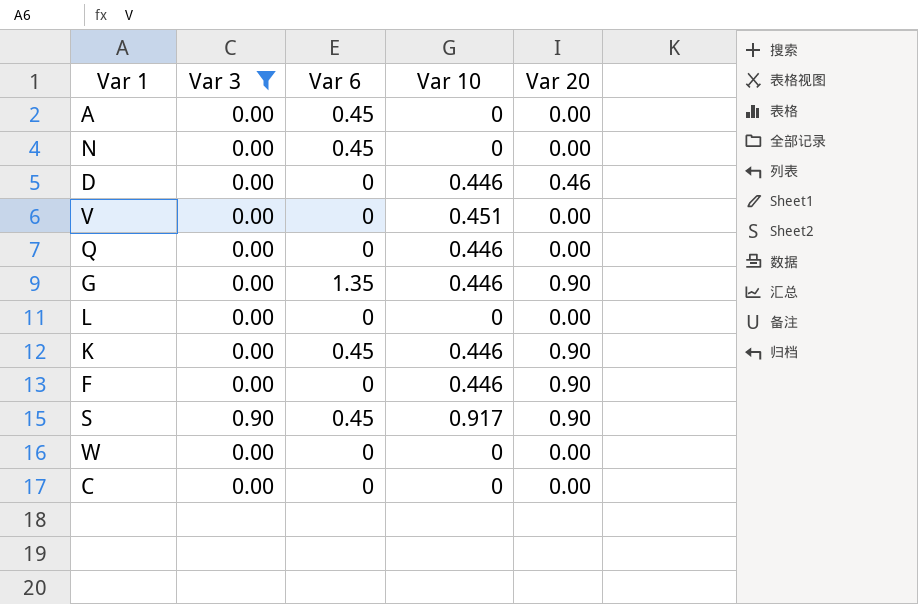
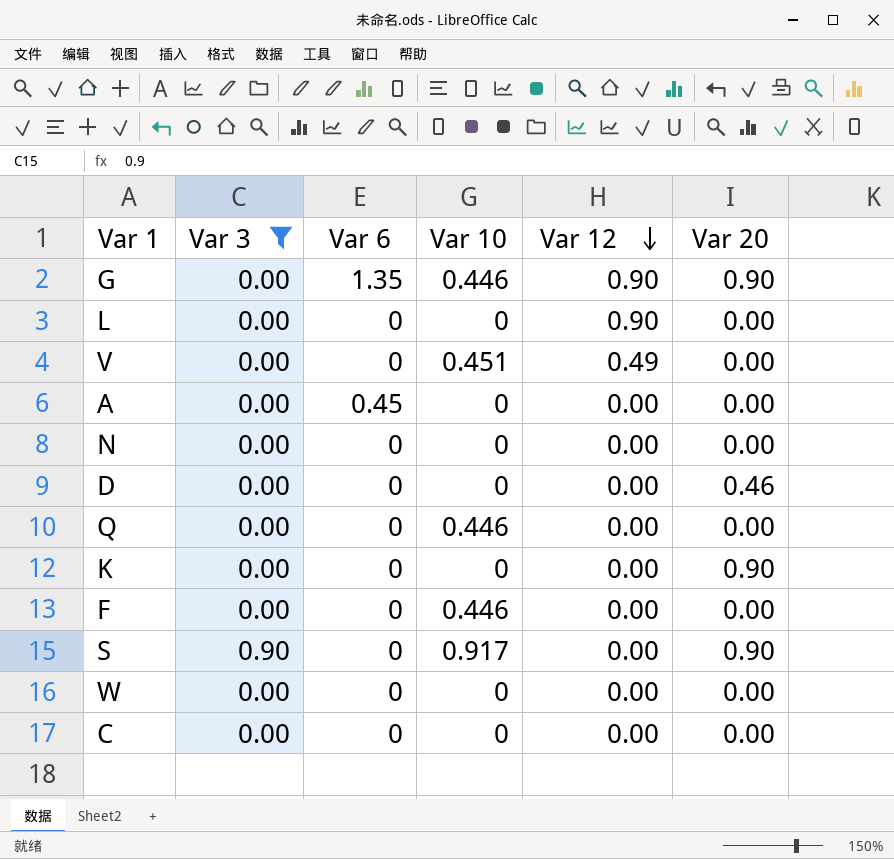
row order: none -> Var 12 descending
column Var 12 | position: none -> 5
N | Var 6: 0.45 -> 0
D | Var 10: 0.446 -> 0
K | Var 6: 0.45 -> 0
K | Var 10: 0.446 -> 0
F | Var 20: 0.90 -> 0.00
S | Var 6: 0.45 -> 0

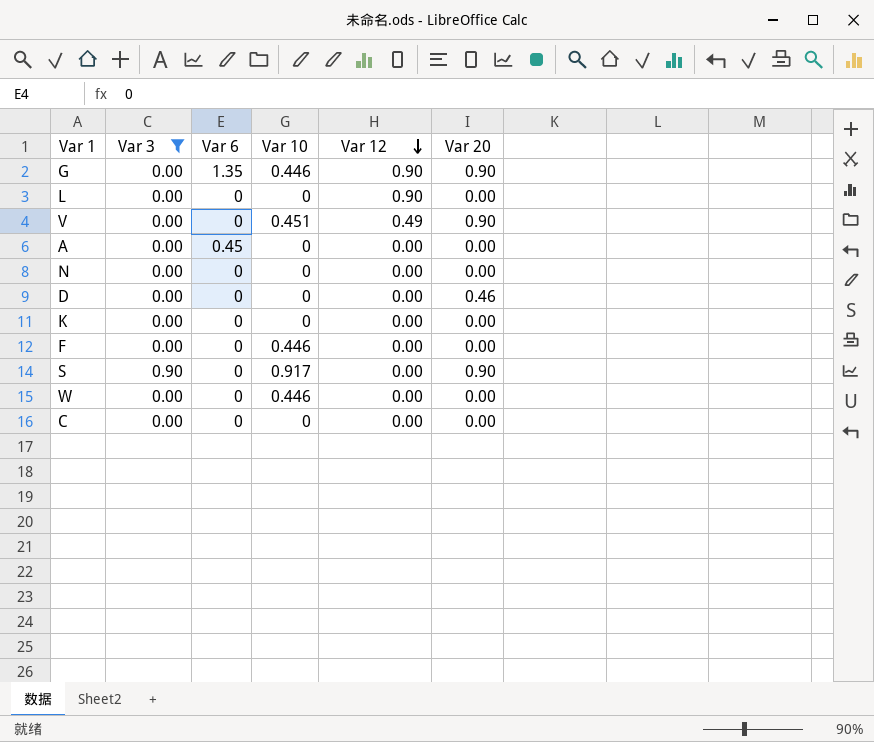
row Q: 0.00 | 0 | 0.446 | 0.00 | 0.00 -> none
V | Var 20: 0.00 -> 0.90
K | Var 20: 0.90 -> 0.00
W | Var 10: 0 -> 0.446

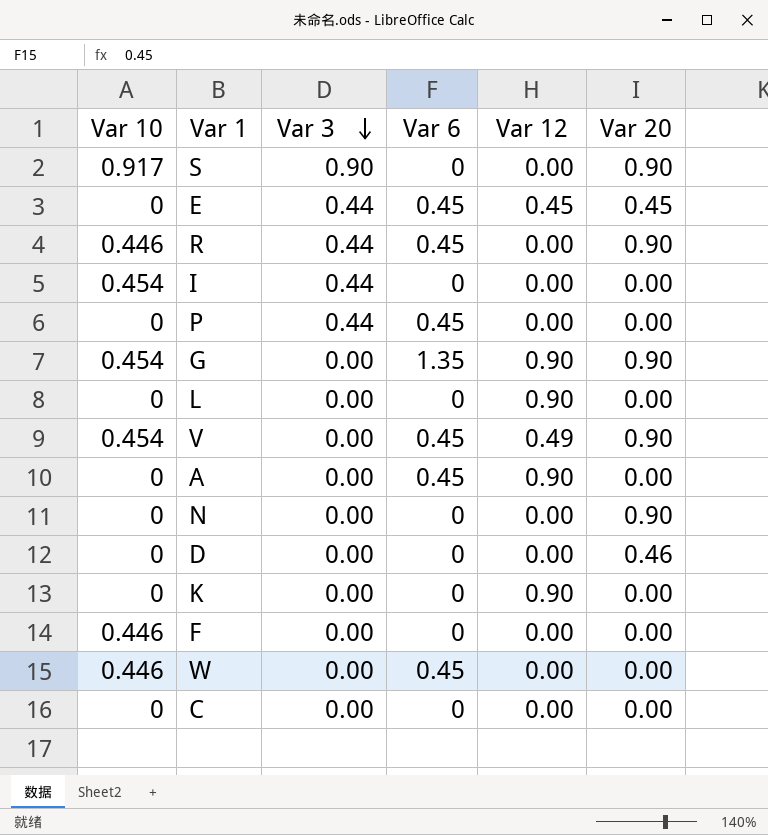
filter: Var 3 != 0.44 -> none
row order: Var 12 descending -> Var 3 descending
column Var 10 | position: 4 -> 1
G | Var 10: 0.446 -> 0.454
V | Var 10: 0.451 -> 0.454
V | Var 6: 0 -> 0.45
A | Var 12: 0.00 -> 0.90
N | Var 20: 0.00 -> 0.90
K | Var 12: 0.00 -> 0.90
W | Var 6: 0 -> 0.45

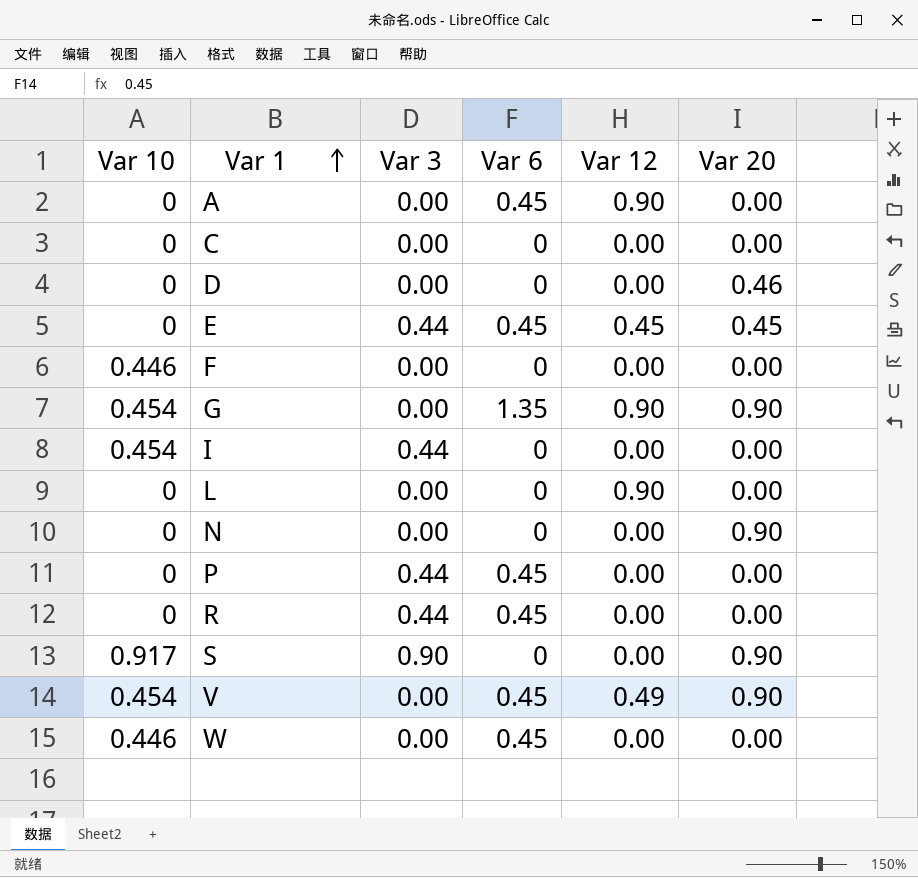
row order: Var 3 descending -> Var 1 ascending
row K: 0 | 0.00 | 0 | 0.90 | 0.00 -> none
R | Var 10: 0.446 -> 0
R | Var 20: 0.90 -> 0.00

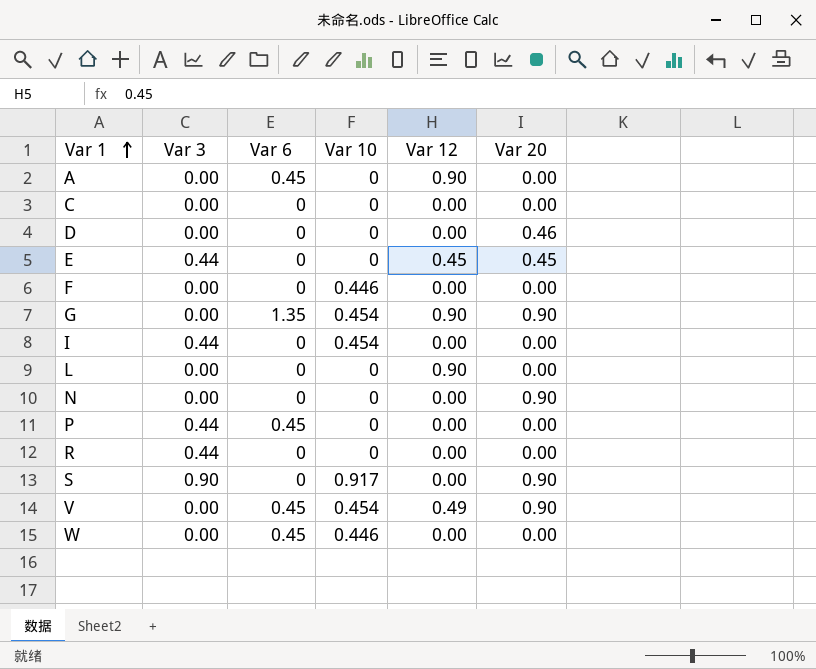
column Var 10 | position: 1 -> 4
E | Var 6: 0.45 -> 0
R | Var 6: 0.45 -> 0

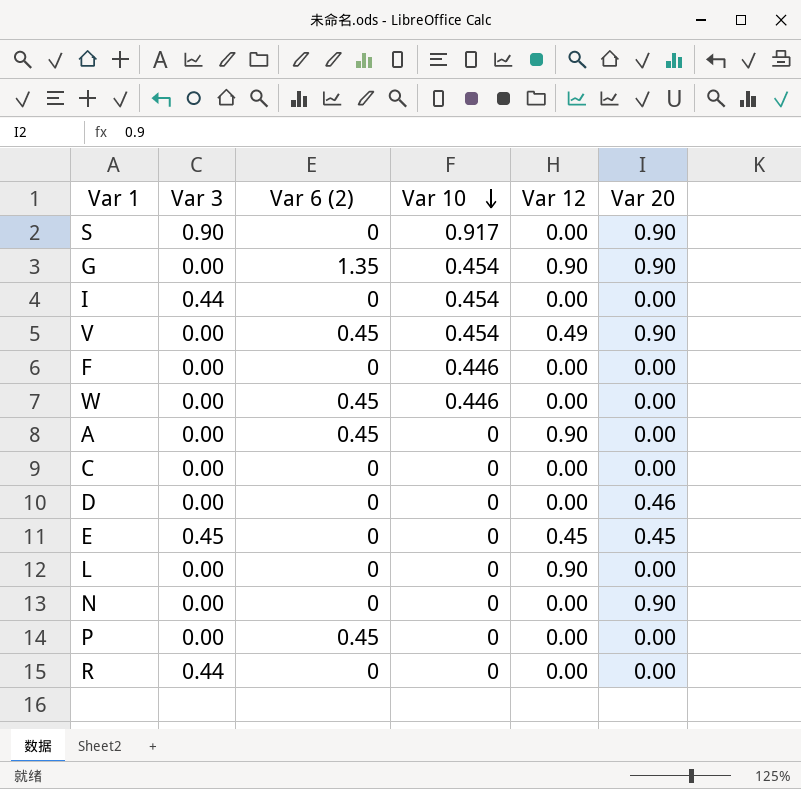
row order: Var 1 ascending -> Var 10 descending
column name: Var 6 -> Var 6 (2)
E | Var 3: 0.44 -> 0.45
P | Var 3: 0.44 -> 0.00

